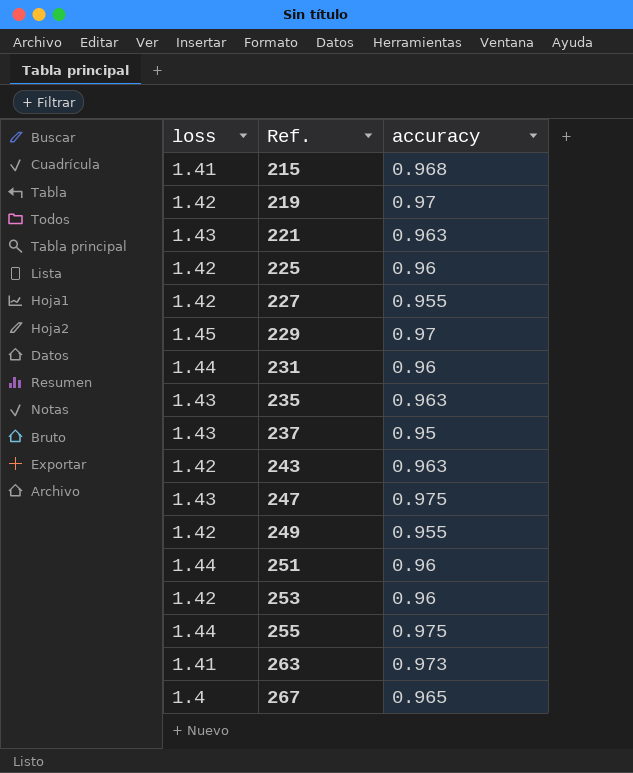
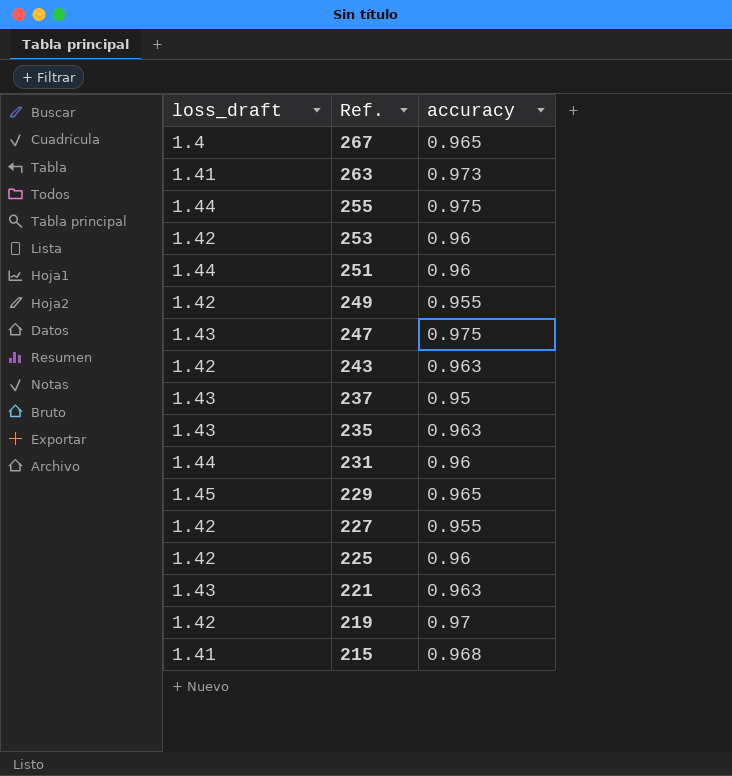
row order: Ref. ascending -> Ref. descending
column name: loss -> loss_draft
229 | accuracy: 0.97 -> 0.965

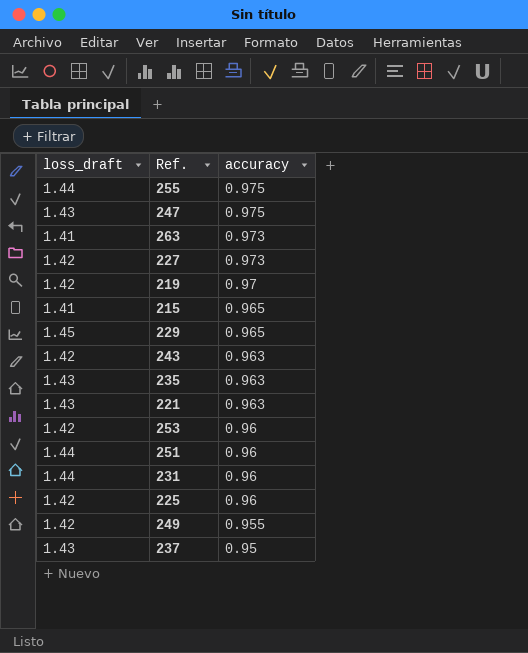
row order: Ref. descending -> accuracy descending
row 267: 1.4 | 0.965 -> none
227 | accuracy: 0.955 -> 0.973
215 | accuracy: 0.968 -> 0.965

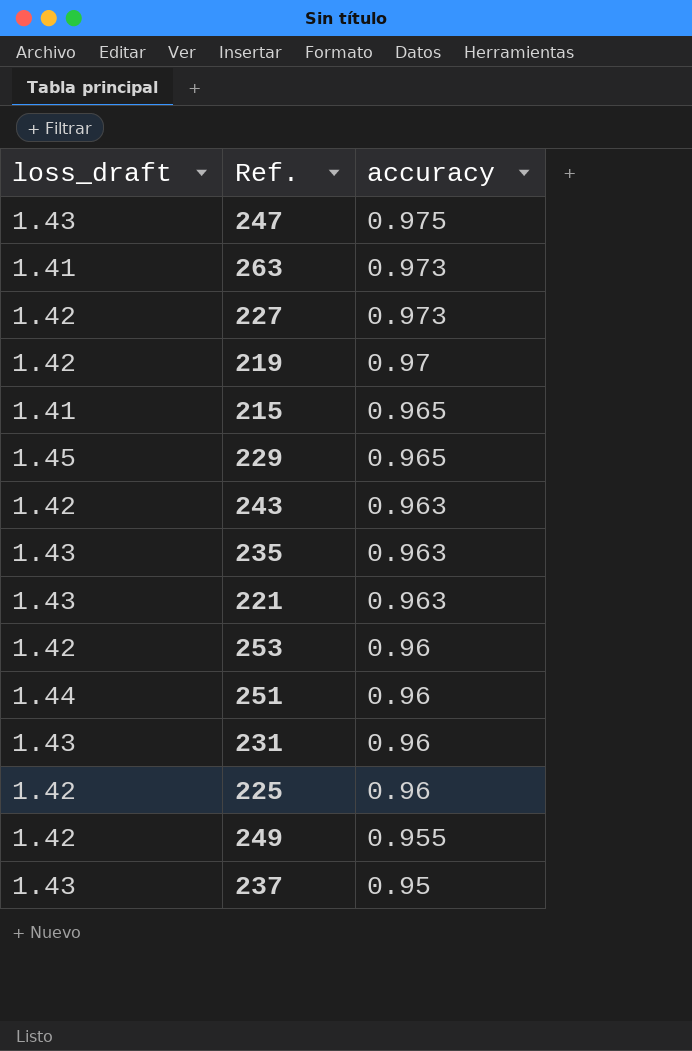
row 255: 1.44 | 0.975 -> none
231 | loss_draft: 1.44 -> 1.43

